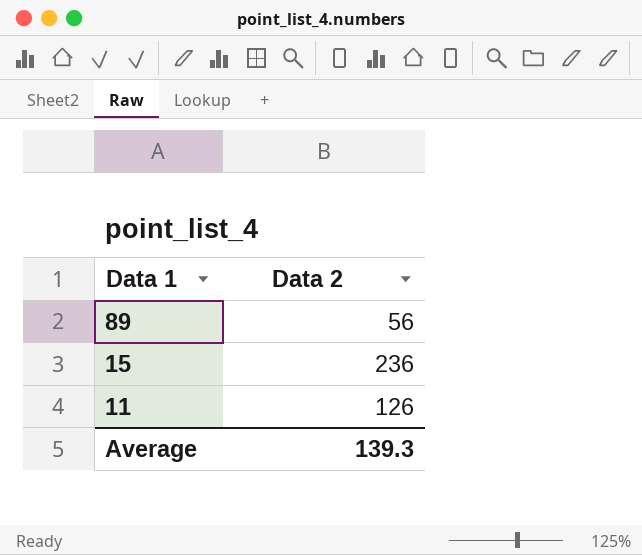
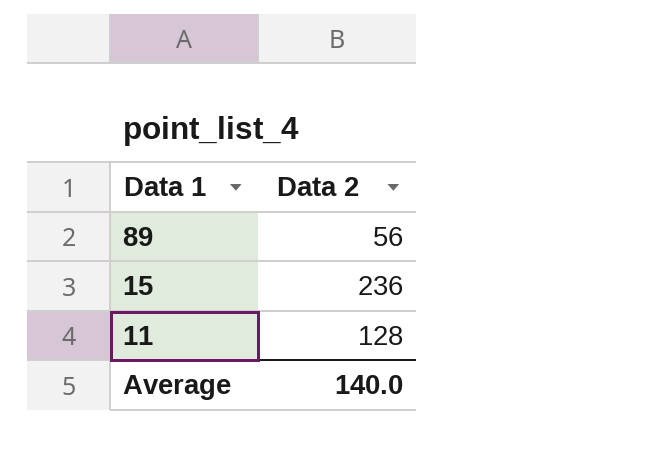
11 | Data 2: 126 -> 128
Average | Data 2: 139.3 -> 140.0

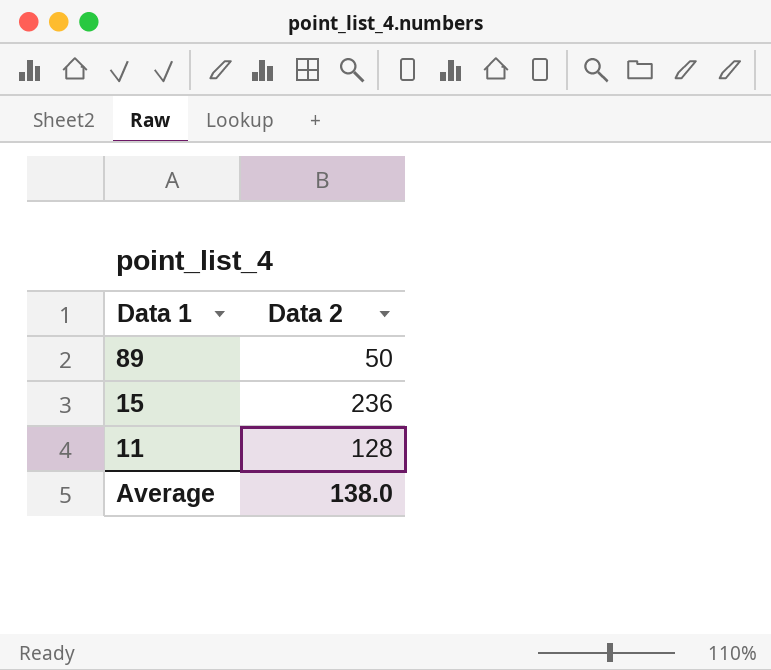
89 | Data 2: 56 -> 50
Average | Data 2: 140.0 -> 138.0

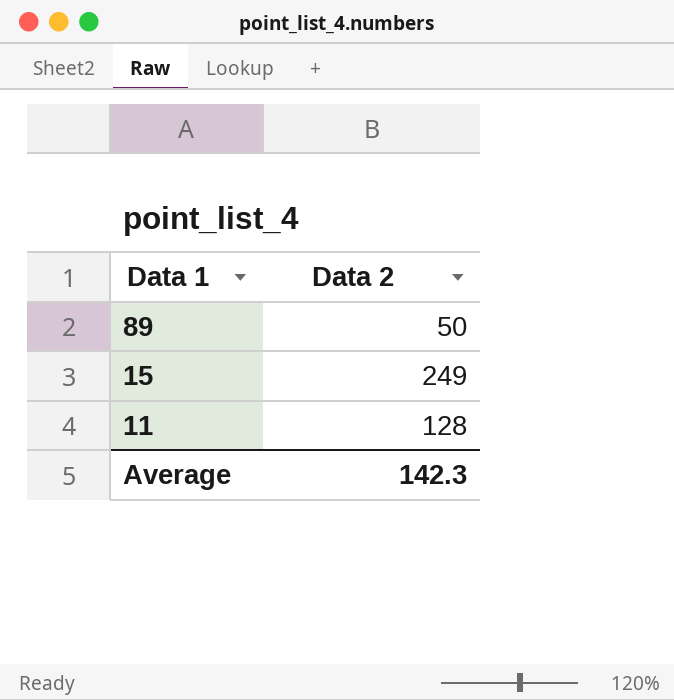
15 | Data 2: 236 -> 249
Average | Data 2: 138.0 -> 142.3

